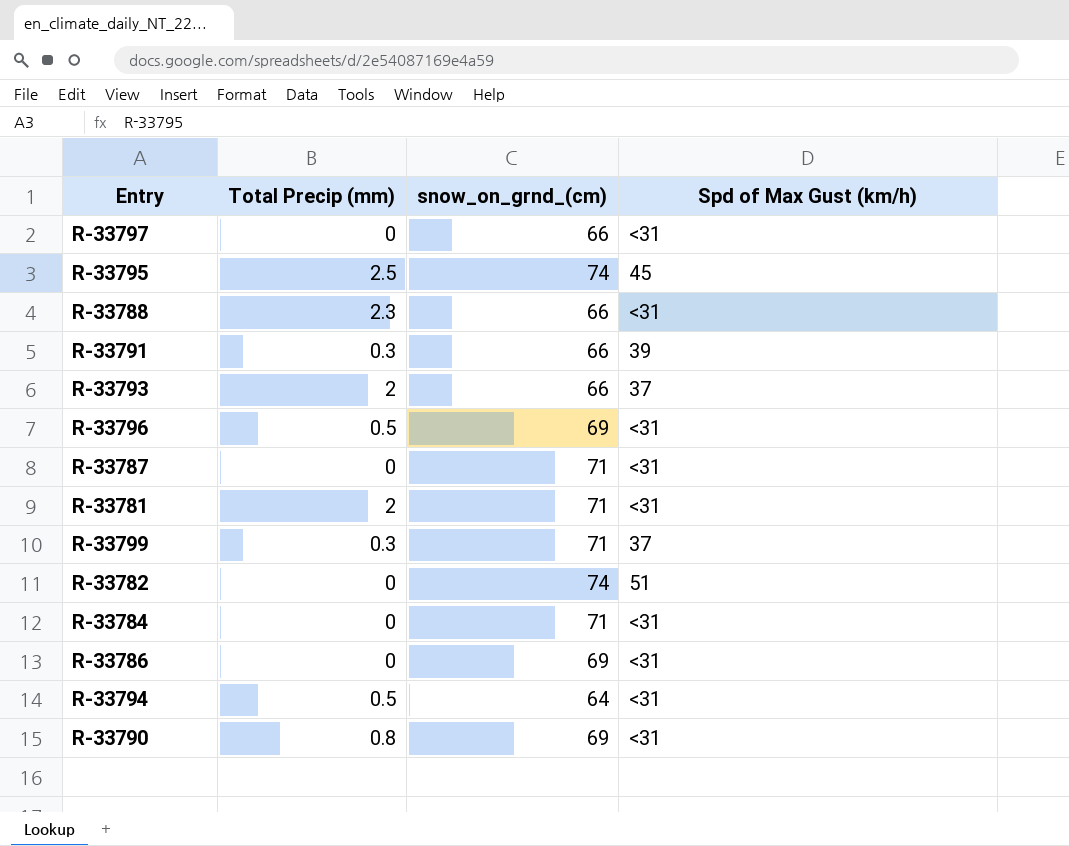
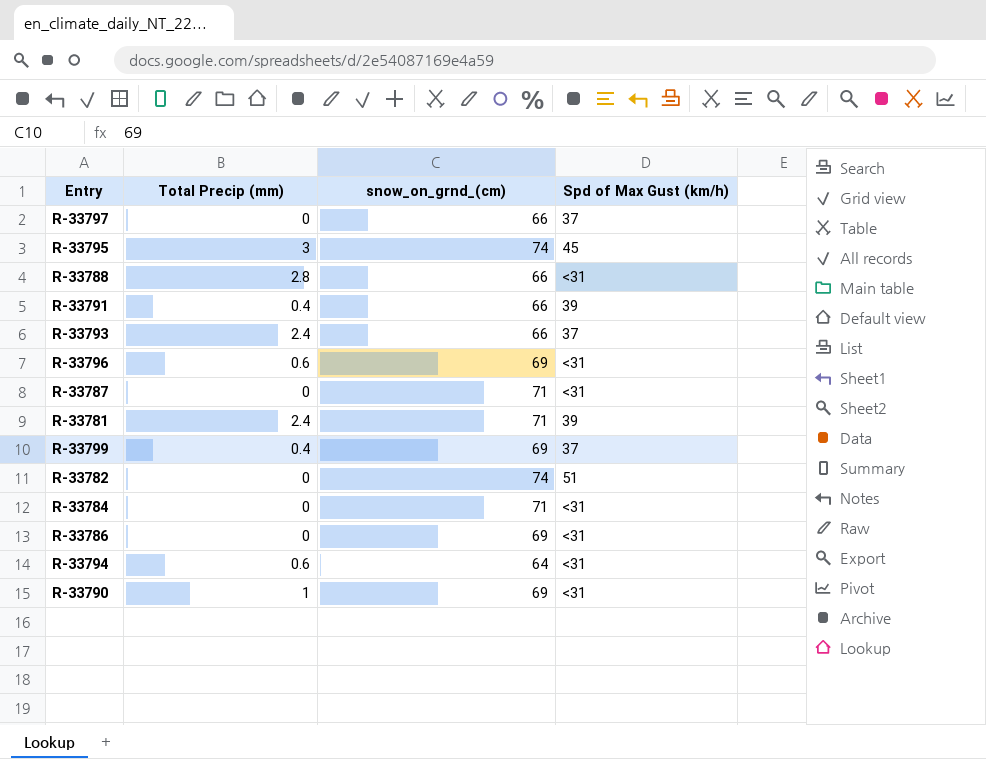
R-33797 | Spd of Max Gust (km/h): <31 -> 37
R-33795 | Total Precip (mm): 2.5 -> 3
R-33788 | Total Precip (mm): 2.3 -> 2.8
R-33791 | Total Precip (mm): 0.3 -> 0.4
R-33793 | Total Precip (mm): 2 -> 2.4
R-33796 | Total Precip (mm): 0.5 -> 0.6
R-33781 | Total Precip (mm): 2 -> 2.4
R-33781 | Spd of Max Gust (km/h): <31 -> 39
R-33799 | Total Precip (mm): 0.3 -> 0.4
R-33799 | snow_on_grnd_(cm): 71 -> 69
R-33794 | Total Precip (mm): 0.5 -> 0.6
R-33790 | Total Precip (mm): 0.8 -> 1

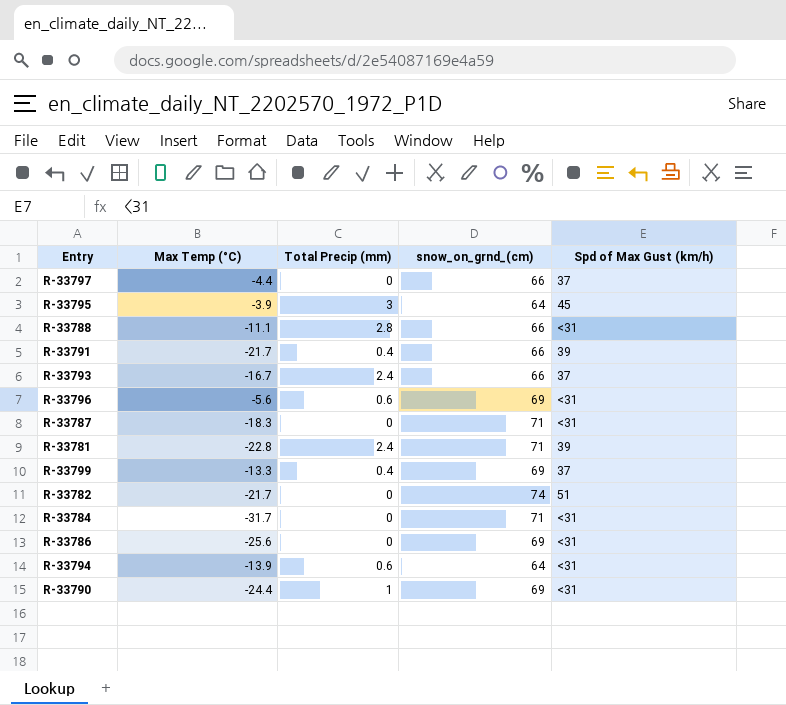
column Max Temp (°C) | position: none -> 2
R-33795 | snow_on_grnd_(cm): 74 -> 64

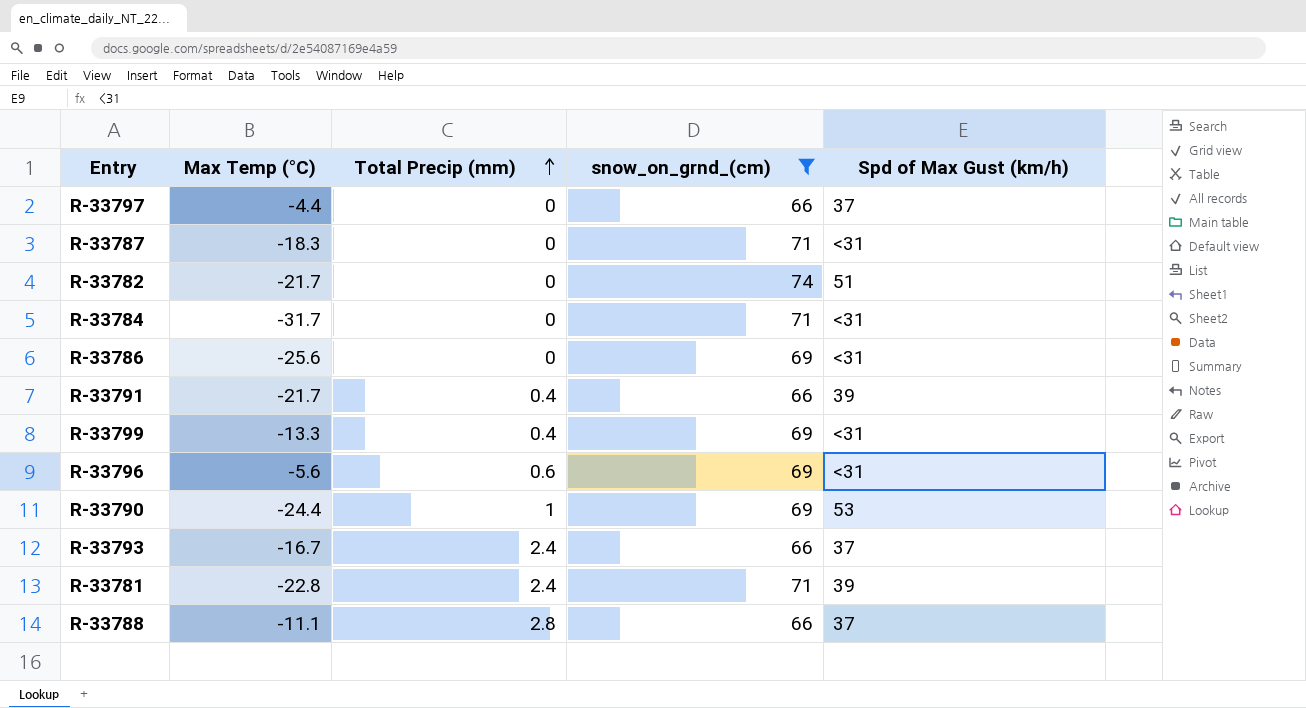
filter: none -> snow_on_grnd_(cm) != 64
row order: none -> Total Precip (mm) ascending
R-33799 | Spd of Max Gust (km/h): 37 -> <31
R-33790 | Spd of Max Gust (km/h): <31 -> 53
R-33788 | Spd of Max Gust (km/h): <31 -> 37

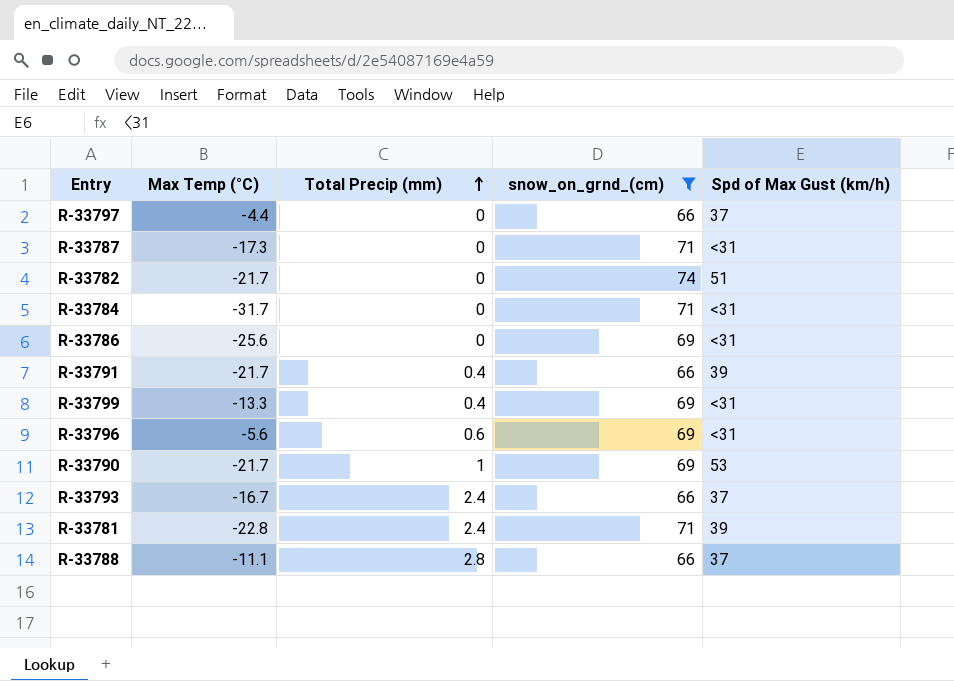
R-33787 | Max Temp (°C): -18.3 -> -17.3
R-33790 | Max Temp (°C): -24.4 -> -21.7

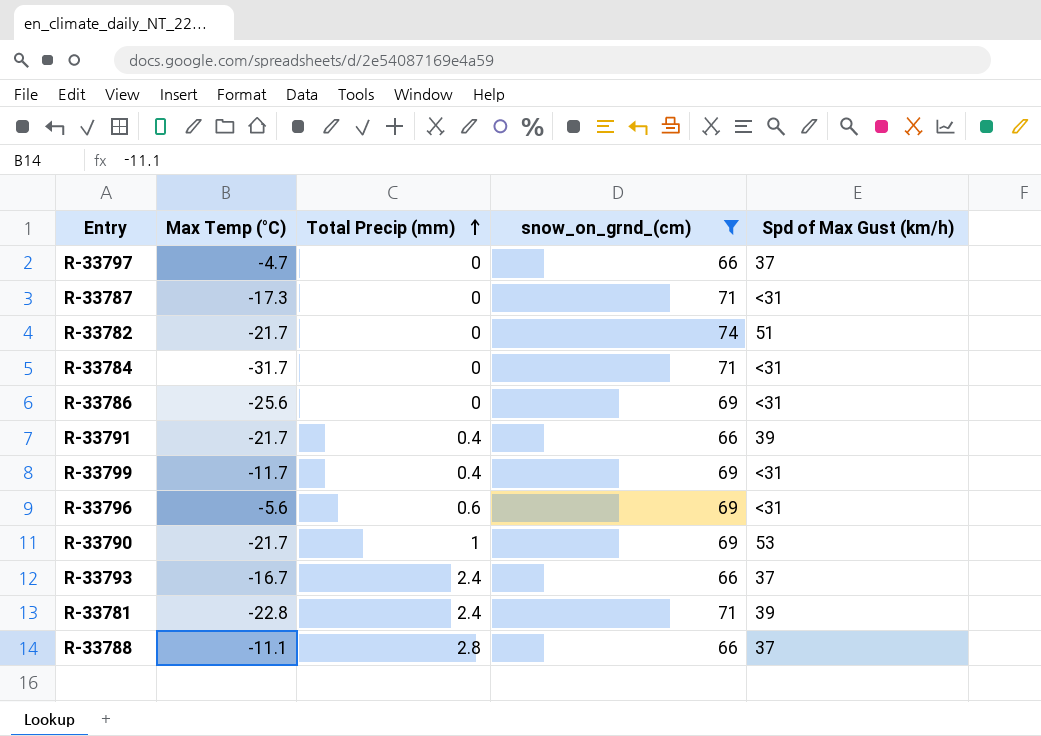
R-33797 | Max Temp (°C): -4.4 -> -4.7
R-33799 | Max Temp (°C): -13.3 -> -11.7

